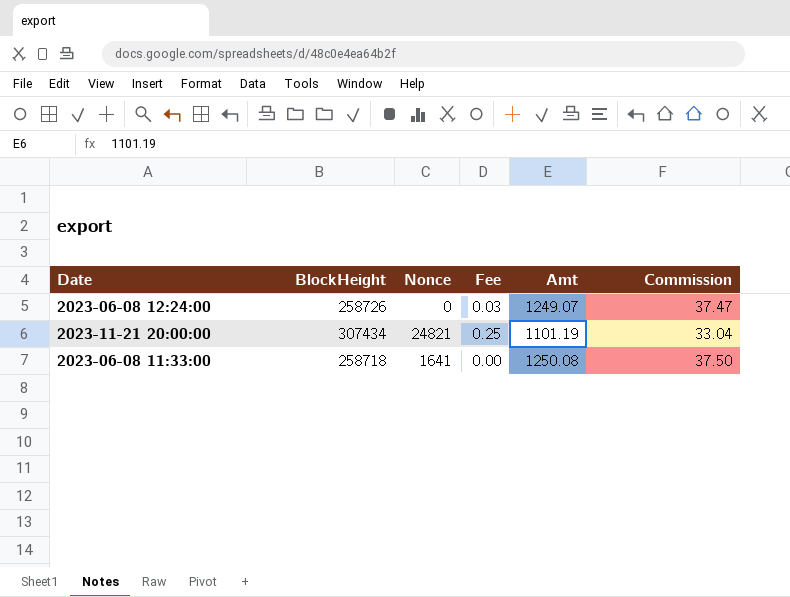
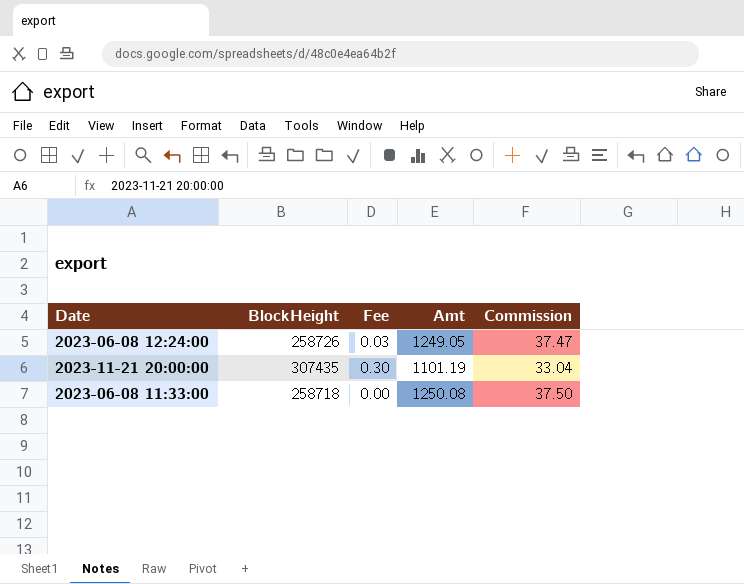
column Nonce | position: 3 -> none
2023-06-08 12:24:00 | Amt: 1249.07 -> 1249.05
2023-11-21 20:00:00 | BlockHeight: 307434 -> 307435
2023-11-21 20:00:00 | Fee: 0.25 -> 0.30

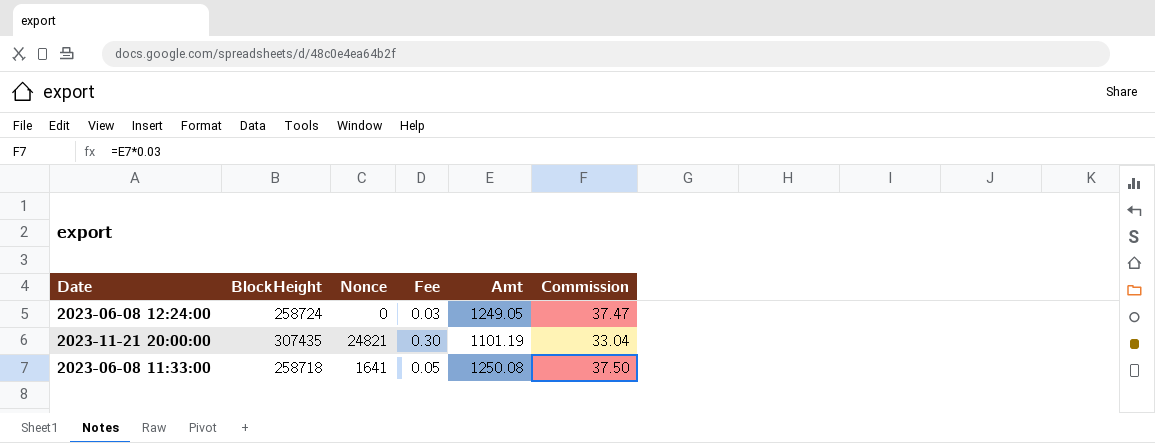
column Nonce | position: none -> 3
2023-06-08 12:24:00 | BlockHeight: 258726 -> 258724
2023-06-08 11:33:00 | Fee: 0.00 -> 0.05

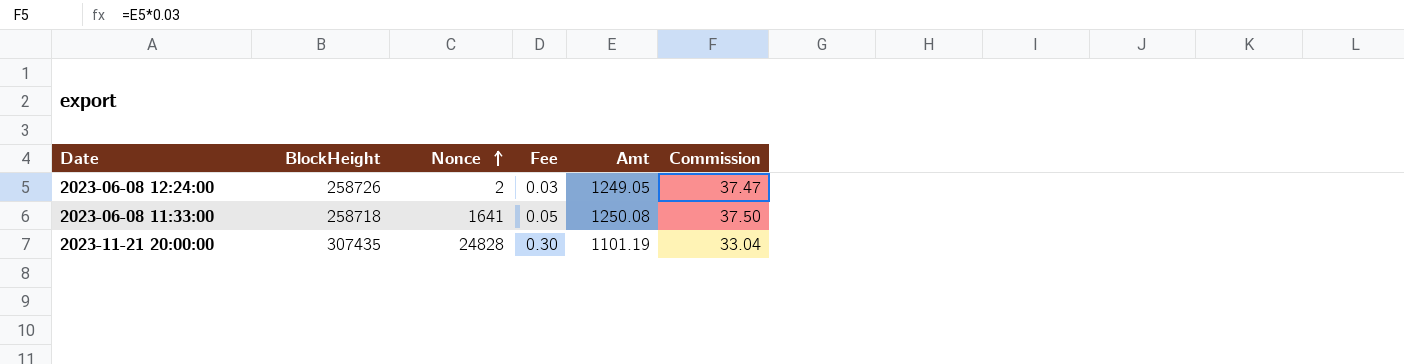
row order: none -> Nonce ascending
2023-06-08 12:24:00 | BlockHeight: 258724 -> 258726
2023-06-08 12:24:00 | Nonce: 0 -> 2
2023-11-21 20:00:00 | Nonce: 24821 -> 24828

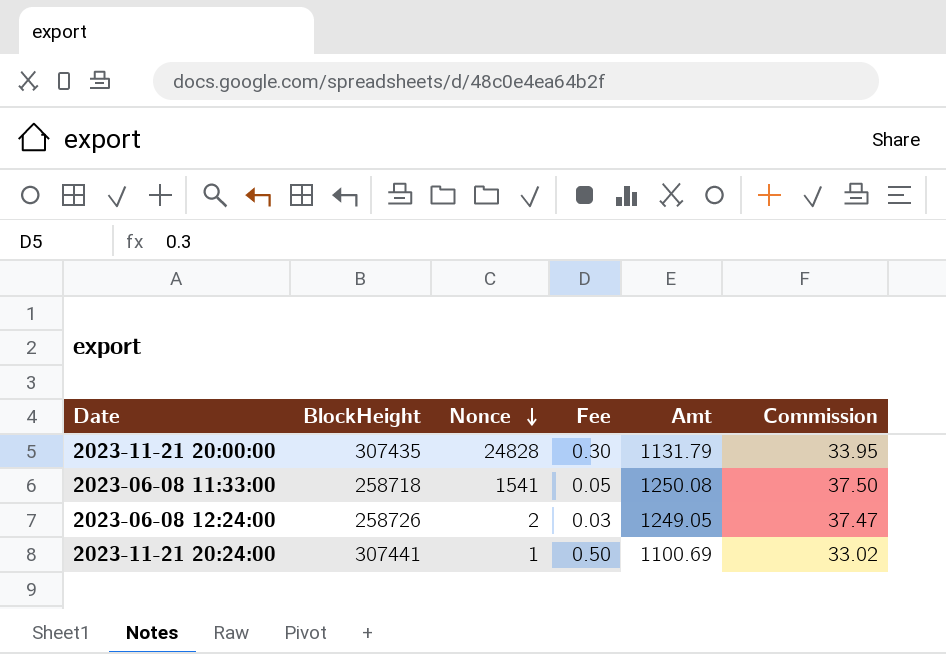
row order: Nonce ascending -> Nonce descending
2023-11-21 20:00:00 | Amt: 1101.19 -> 1131.79
2023-11-21 20:00:00 | Commission: 33.04 -> 33.95
2023-06-08 11:33:00 | Nonce: 1641 -> 1541
row 2023-11-21 20:24:00: none -> 307441 | 1 | 0.50 | 1100.69 | 33.02

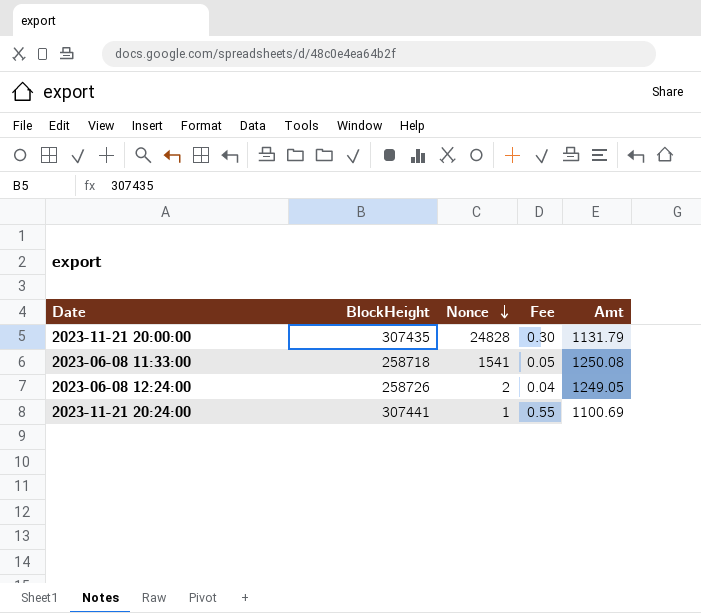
column Commission | formula: [Amt] * 0.03 -> none
2023-06-08 12:24:00 | Fee: 0.03 -> 0.04
2023-11-21 20:24:00 | Fee: 0.50 -> 0.55

